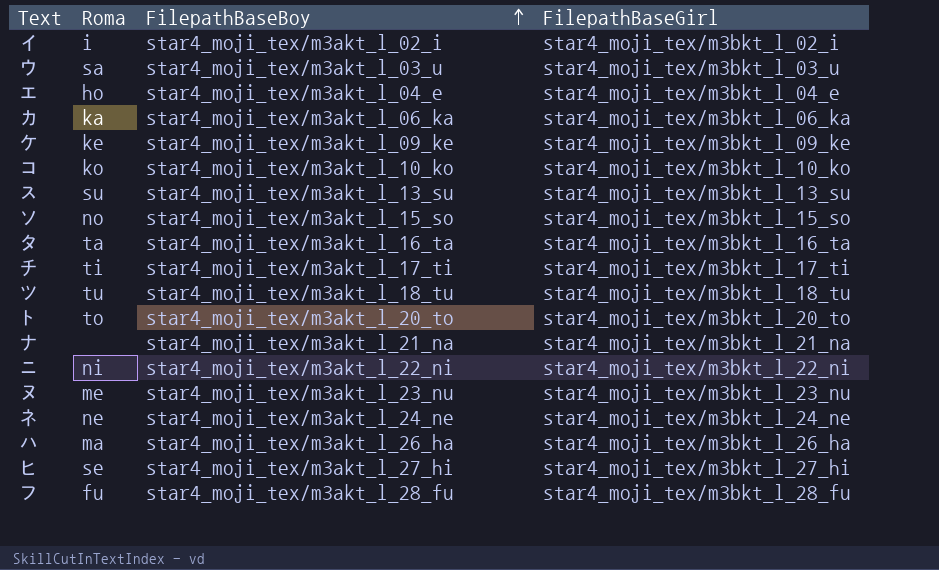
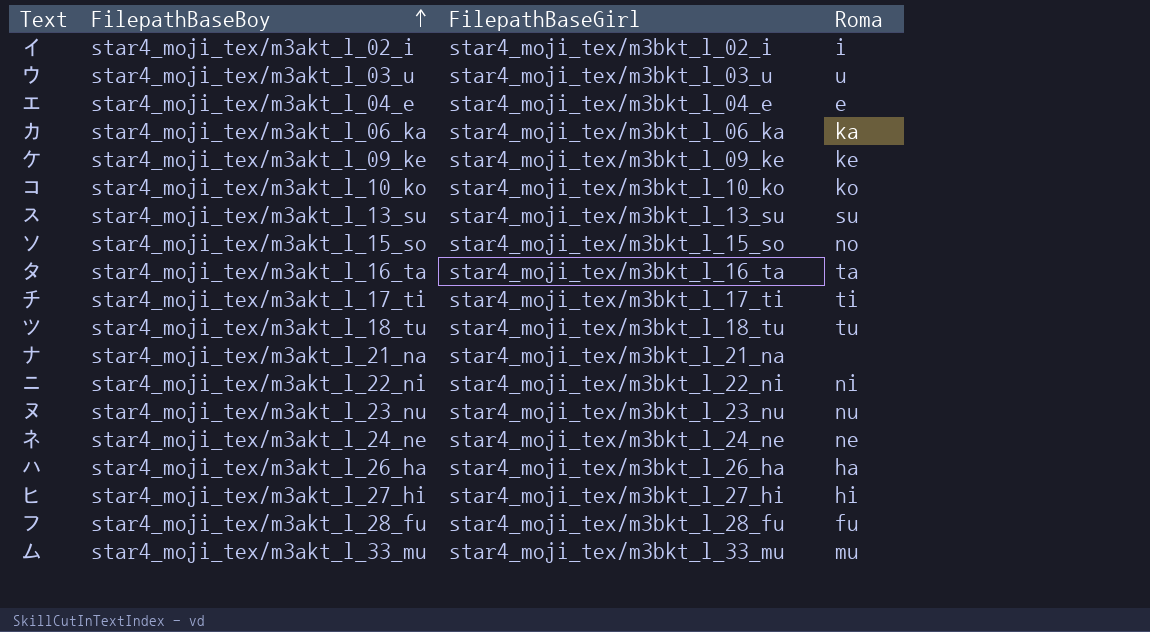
column Roma | position: 2 -> 4
row ト: to | star4_moji_tex/m3akt_l_20_to | star4_moji_tex/m3bkt_l_20_to -> none
ウ | Roma: sa -> u
エ | Roma: ho -> e
ヌ | Roma: me -> nu
ハ | Roma: ma -> ha
ヒ | Roma: se -> hi
row ム: none -> star4_moji_tex/m3akt_l_33_mu | star4_moji_tex/m3bkt_l_33_mu | mu

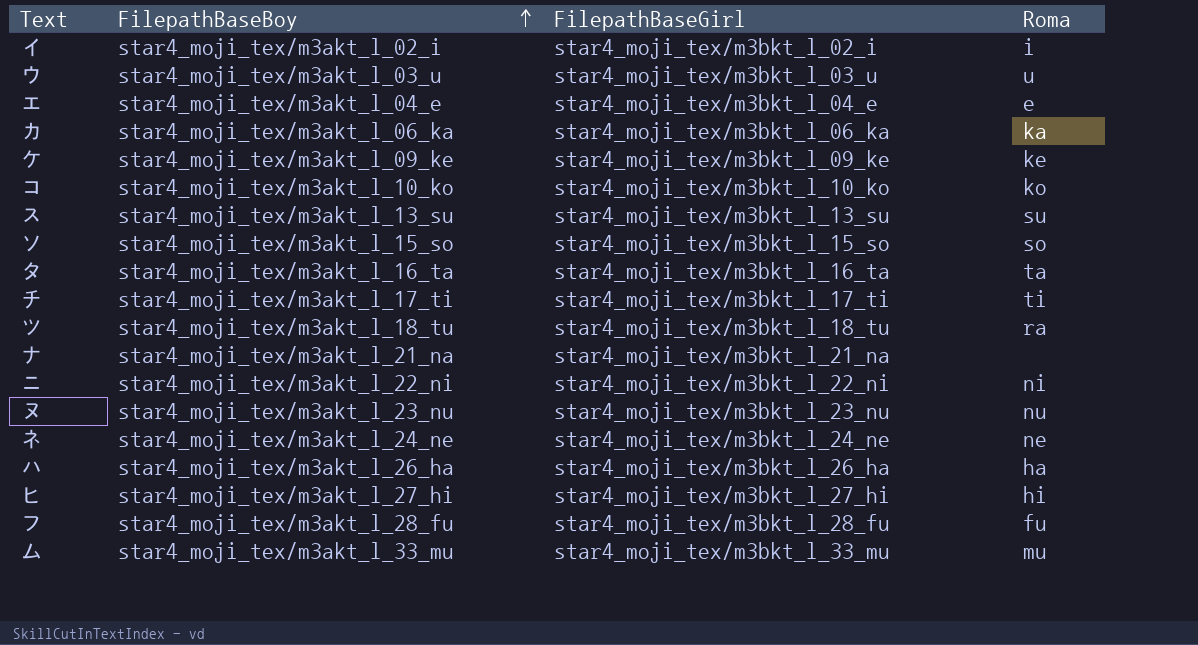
ソ | Roma: no -> so
ツ | Roma: tu -> ra

